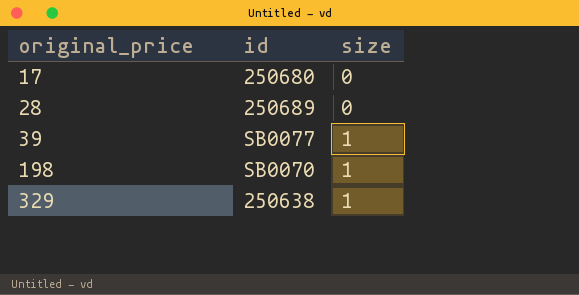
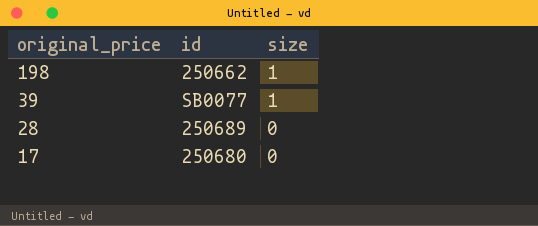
row order: original_price ascending -> original_price descending
row 329: 250638 | 1 -> none
198 | id: SB0070 -> 250662

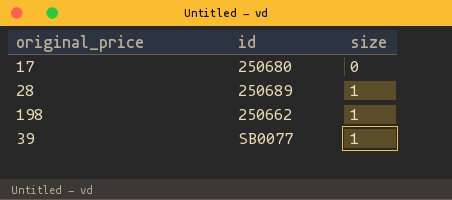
row order: original_price descending -> size ascending
28 | size: 0 -> 1

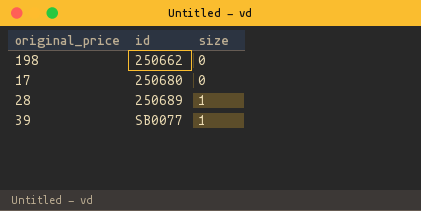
row order: size ascending -> id ascending
198 | size: 1 -> 0

